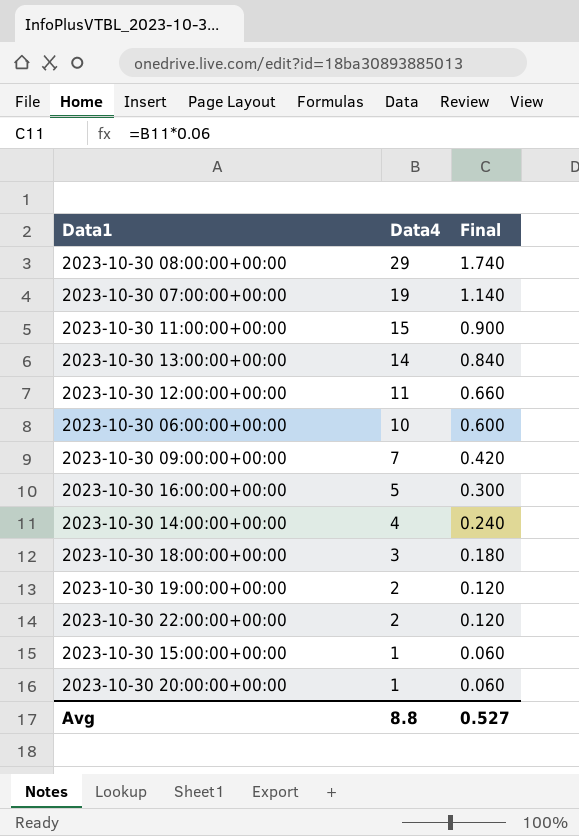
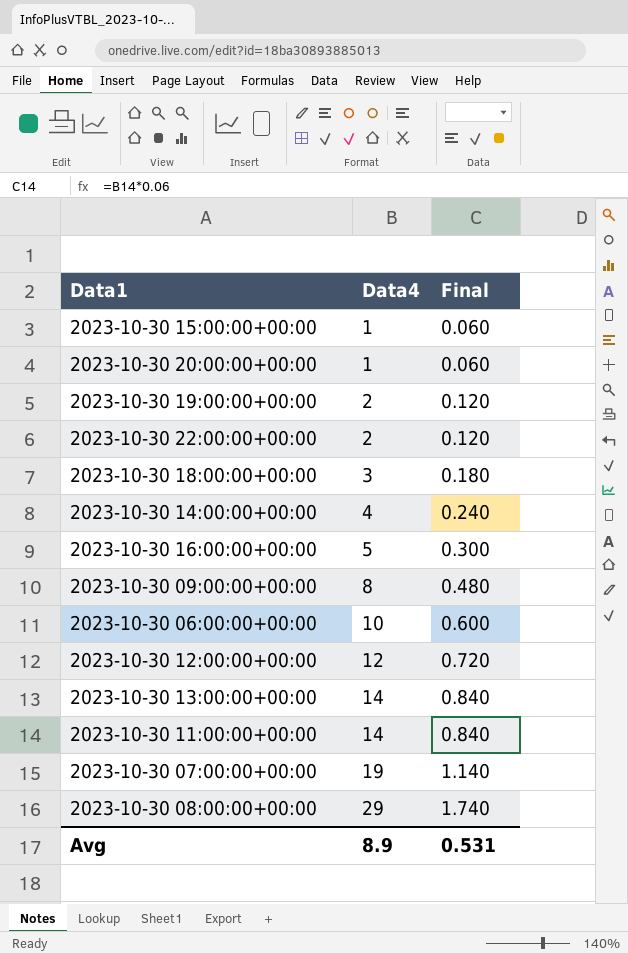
row order: Data4 descending -> Data4 ascending
2023-10-30 09:00:00+00:00 | Data4: 7 -> 8
2023-10-30 09:00:00+00:00 | Final: 0.420 -> 0.480
2023-10-30 12:00:00+00:00 | Data4: 11 -> 12
2023-10-30 12:00:00+00:00 | Final: 0.660 -> 0.720
2023-10-30 11:00:00+00:00 | Data4: 15 -> 14
2023-10-30 11:00:00+00:00 | Final: 0.900 -> 0.840
Avg | Data4: 8.8 -> 8.9
Avg | Final: 0.527 -> 0.531

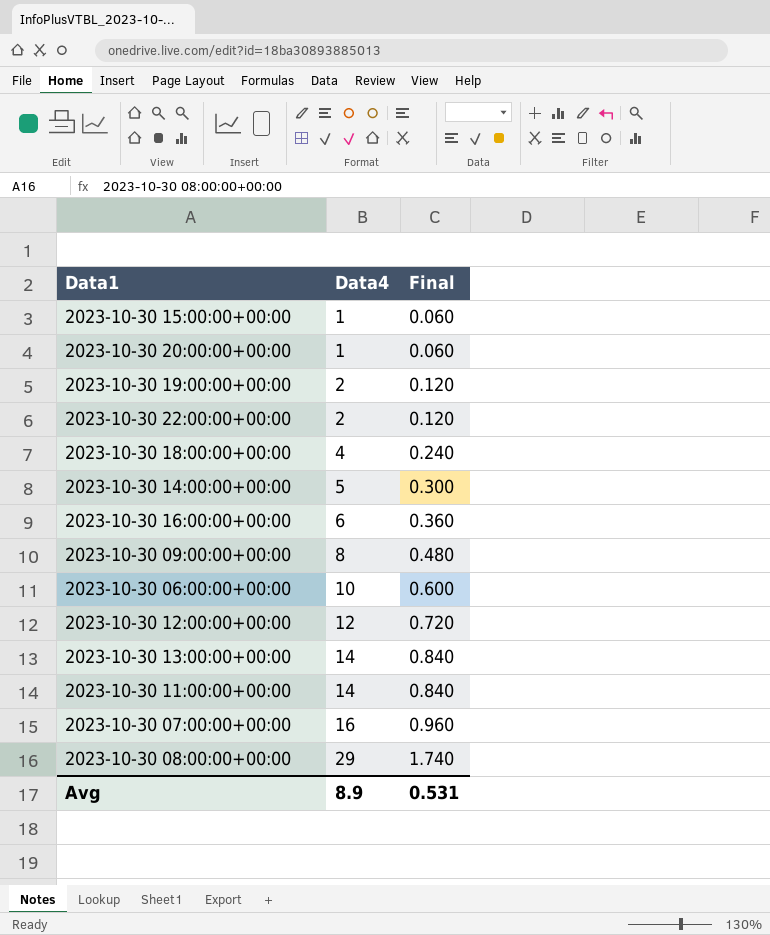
2023-10-30 18:00:00+00:00 | Data4: 3 -> 4
2023-10-30 18:00:00+00:00 | Final: 0.180 -> 0.240
2023-10-30 14:00:00+00:00 | Data4: 4 -> 5
2023-10-30 14:00:00+00:00 | Final: 0.240 -> 0.300
2023-10-30 16:00:00+00:00 | Data4: 5 -> 6
2023-10-30 16:00:00+00:00 | Final: 0.300 -> 0.360
2023-10-30 07:00:00+00:00 | Data4: 19 -> 16
2023-10-30 07:00:00+00:00 | Final: 1.140 -> 0.960

